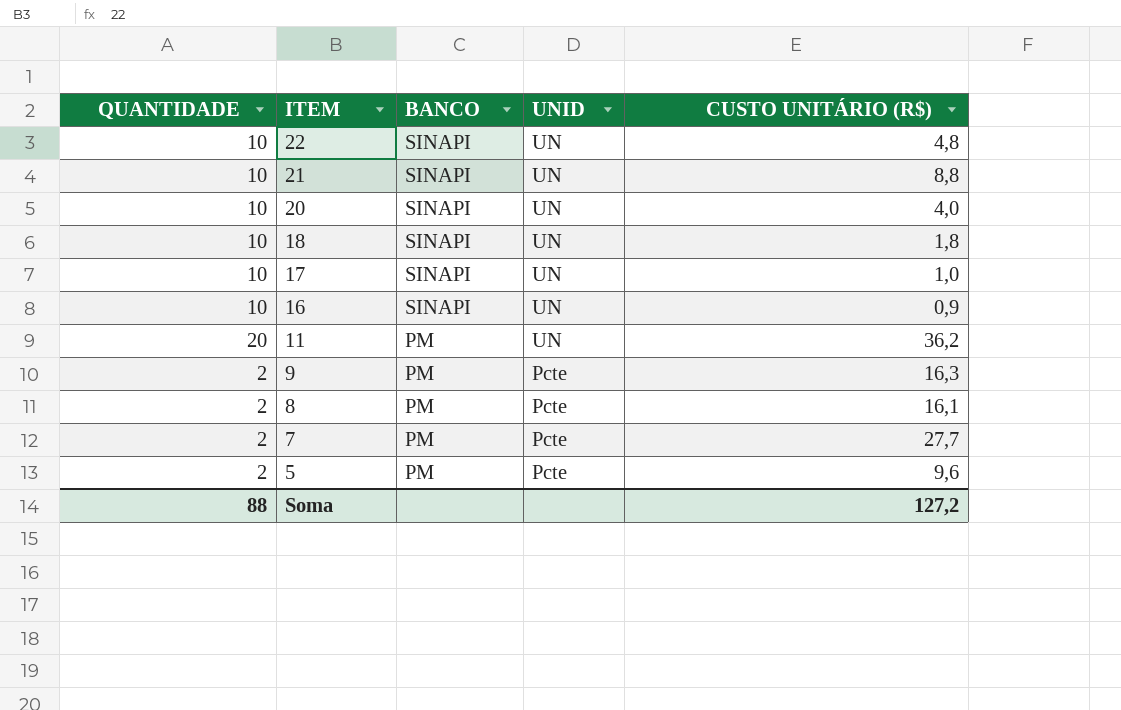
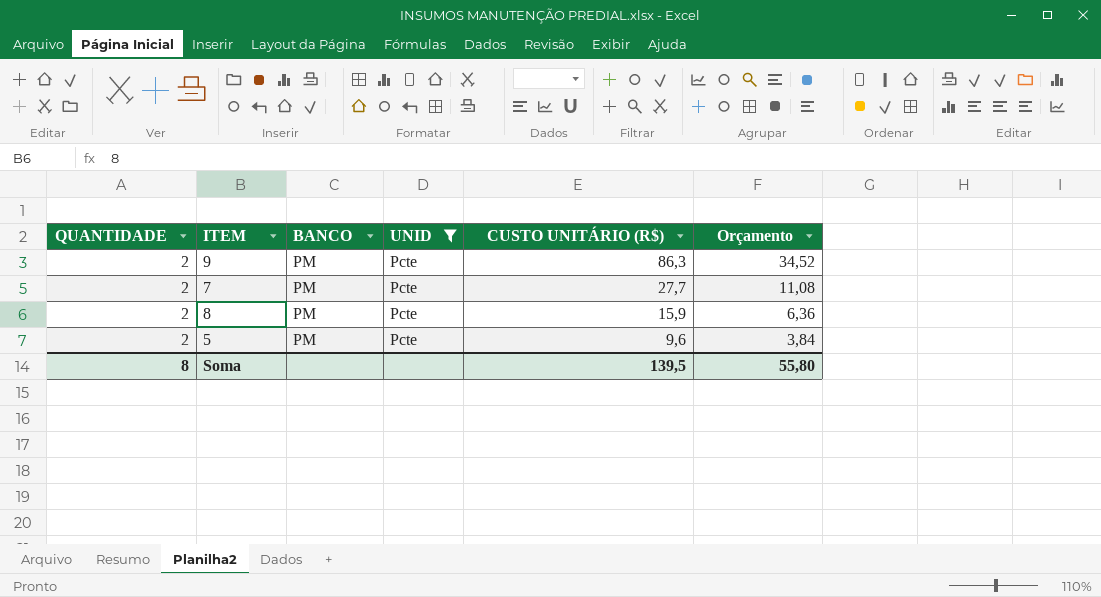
filter: none -> UNID = Pcte
row order: ITEM descending -> CUSTO UNITÁRIO (R$) descending
column Orçamento | formula: none -> [CUSTO UNITÁRIO (R$)] * 0,4
9 | CUSTO UNITÁRIO (R$): 16,3 -> 86,3
8 | CUSTO UNITÁRIO (R$): 16,1 -> 15,9
Soma | QUANTIDADE: 88 -> 8
Soma | CUSTO UNITÁRIO (R$): 127,2 -> 139,5

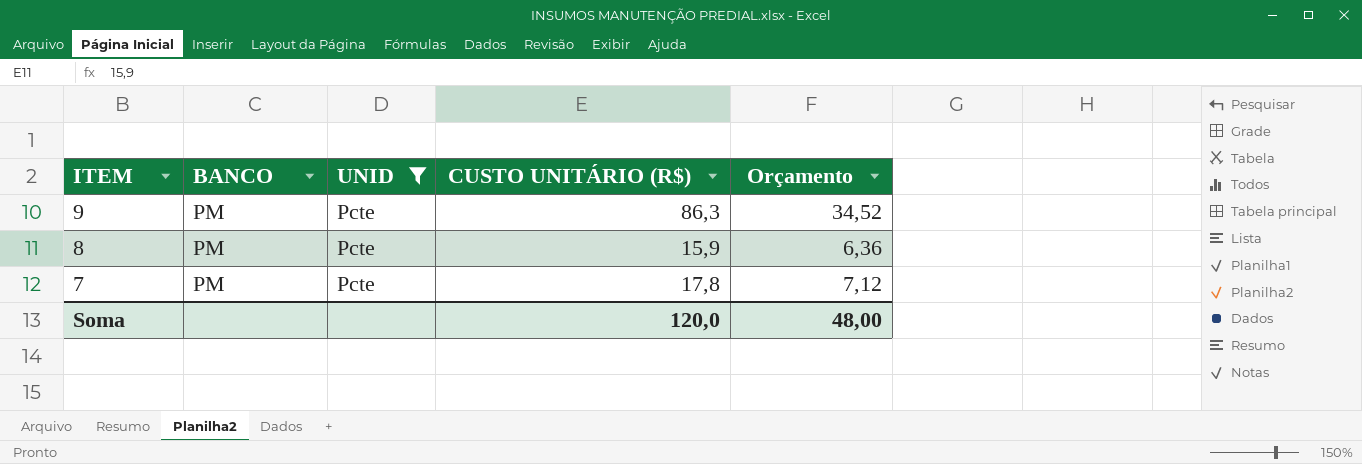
row order: CUSTO UNITÁRIO (R$) descending -> ITEM descending
column QUANTIDADE | position: 1 -> none
row 5: 2 | PM | Pcte | 9,6 | 3,84 -> none
7 | CUSTO UNITÁRIO (R$): 27,7 -> 17,8
7 | Orçamento: 11,08 -> 7,12
Soma | CUSTO UNITÁRIO (R$): 139,5 -> 120,0
Soma | Orçamento: 55,80 -> 48,00

